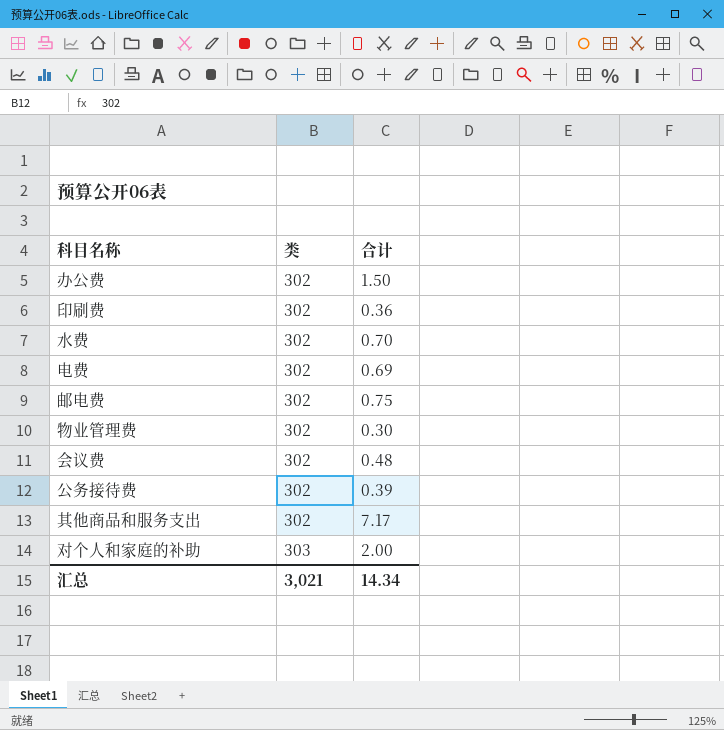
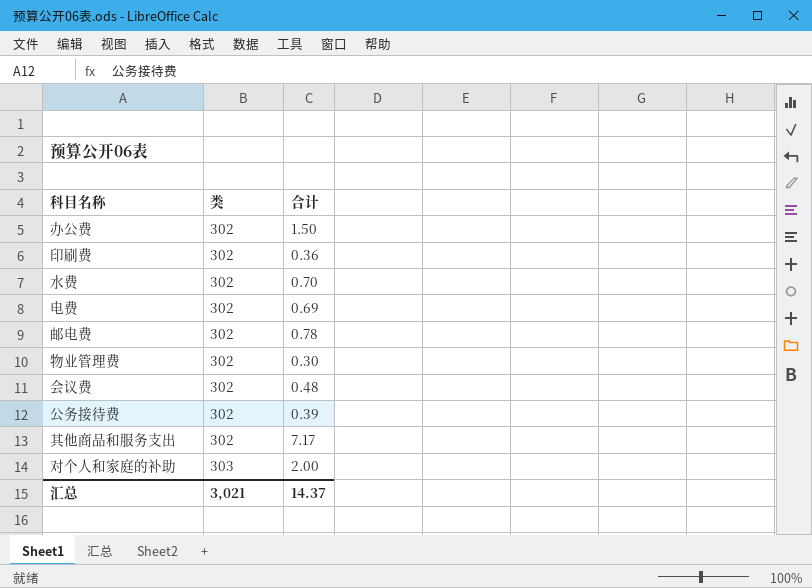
邮电费 | 合计: 0.75 -> 0.78
汇总 | 合计: 14.34 -> 14.37

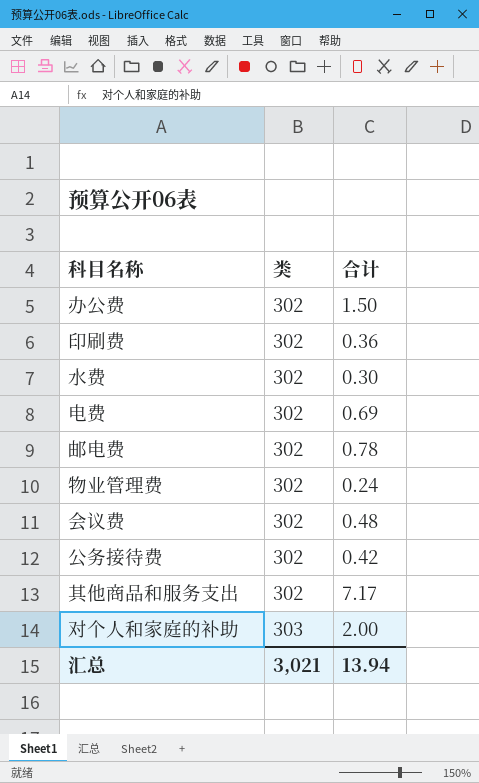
水费 | 合计: 0.70 -> 0.30
物业管理费 | 合计: 0.30 -> 0.24
公务接待费 | 合计: 0.39 -> 0.42
汇总 | 合计: 14.37 -> 13.94

